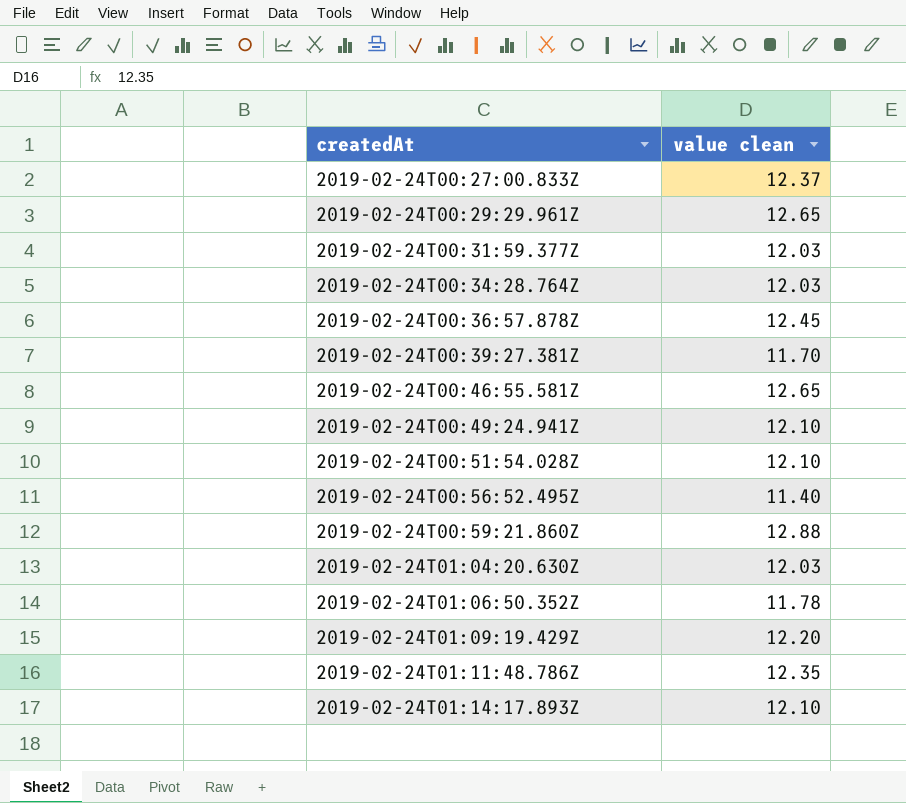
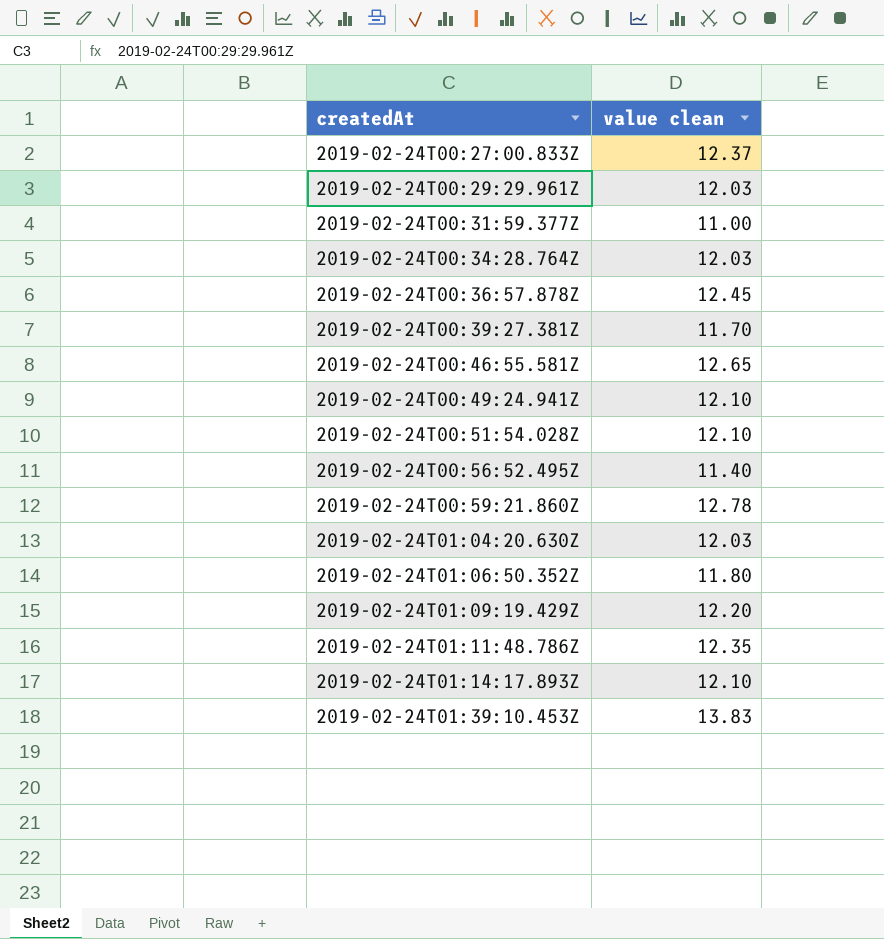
2019-02-24T00:29:29.961Z | value clean: 12.65 -> 12.03
2019-02-24T00:31:59.377Z | value clean: 12.03 -> 11.00
2019-02-24T00:59:21.860Z | value clean: 12.88 -> 12.78
2019-02-24T01:06:50.352Z | value clean: 11.78 -> 11.80
row 2019-02-24T01:39:10.453Z: none -> 13.83

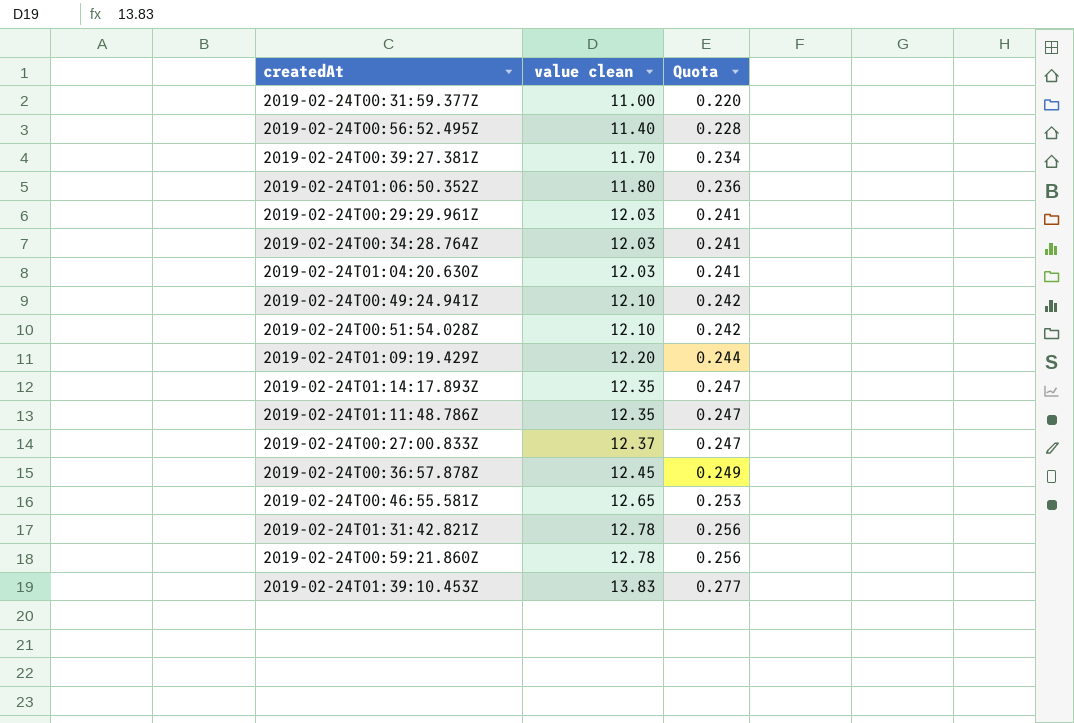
row order: createdAt ascending -> value clean ascending
column Quota | formula: none -> [value clean] * 0.02
2019-02-24T01:14:17.893Z | value clean: 12.10 -> 12.35
row 2019-02-24T01:31:42.821Z: none -> 12.78 | 0.256

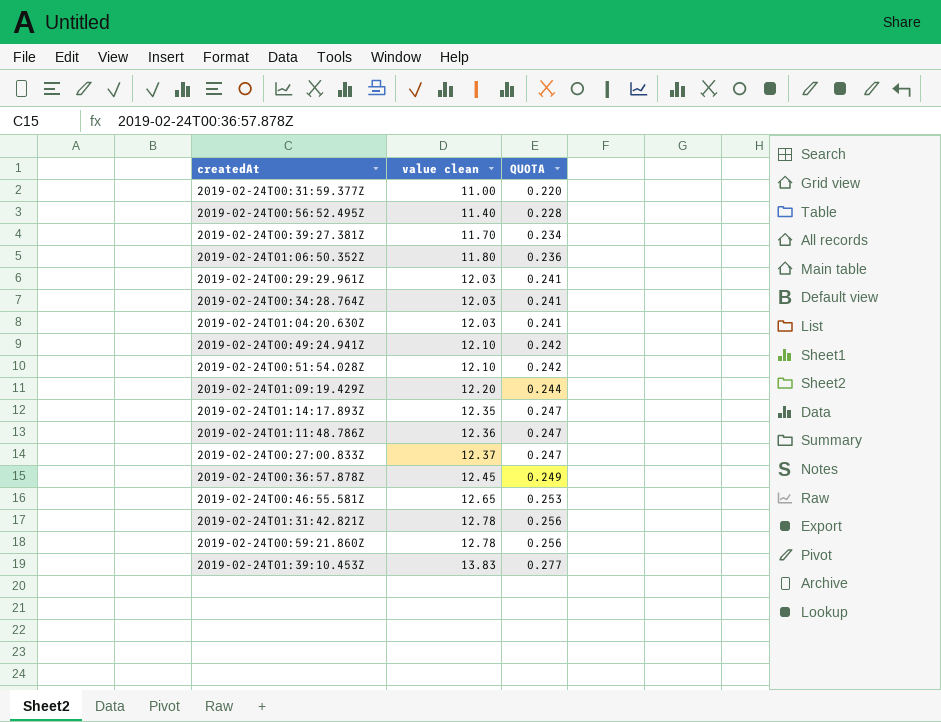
column name: Quota -> QUOTA
2019-02-24T01:11:48.786Z | value clean: 12.35 -> 12.36

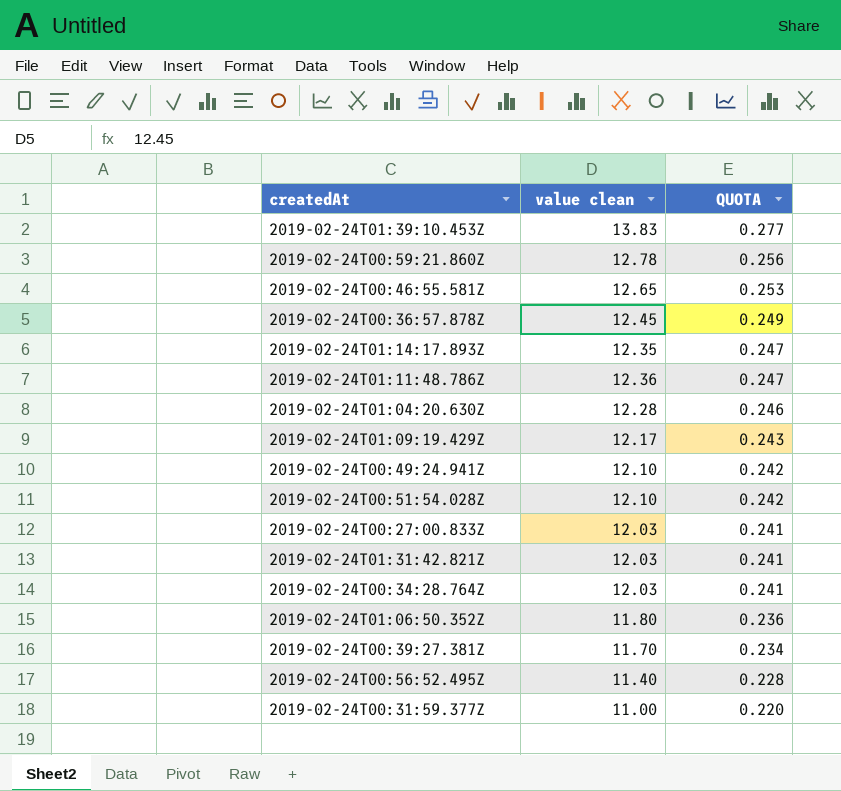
row order: value clean ascending -> QUOTA descending
row 2019-02-24T00:29:29.961Z: 12.03 | 0.241 -> none
2019-02-24T01:04:20.630Z | value clean: 12.03 -> 12.28
2019-02-24T01:04:20.630Z | QUOTA: 0.241 -> 0.246
2019-02-24T01:09:19.429Z | value clean: 12.20 -> 12.17
2019-02-24T01:09:19.429Z | QUOTA: 0.244 -> 0.243
2019-02-24T00:27:00.833Z | value clean: 12.37 -> 12.03
2019-02-24T00:27:00.833Z | QUOTA: 0.247 -> 0.241
2019-02-24T01:31:42.821Z | value clean: 12.78 -> 12.03
2019-02-24T01:31:42.821Z | QUOTA: 0.256 -> 0.241

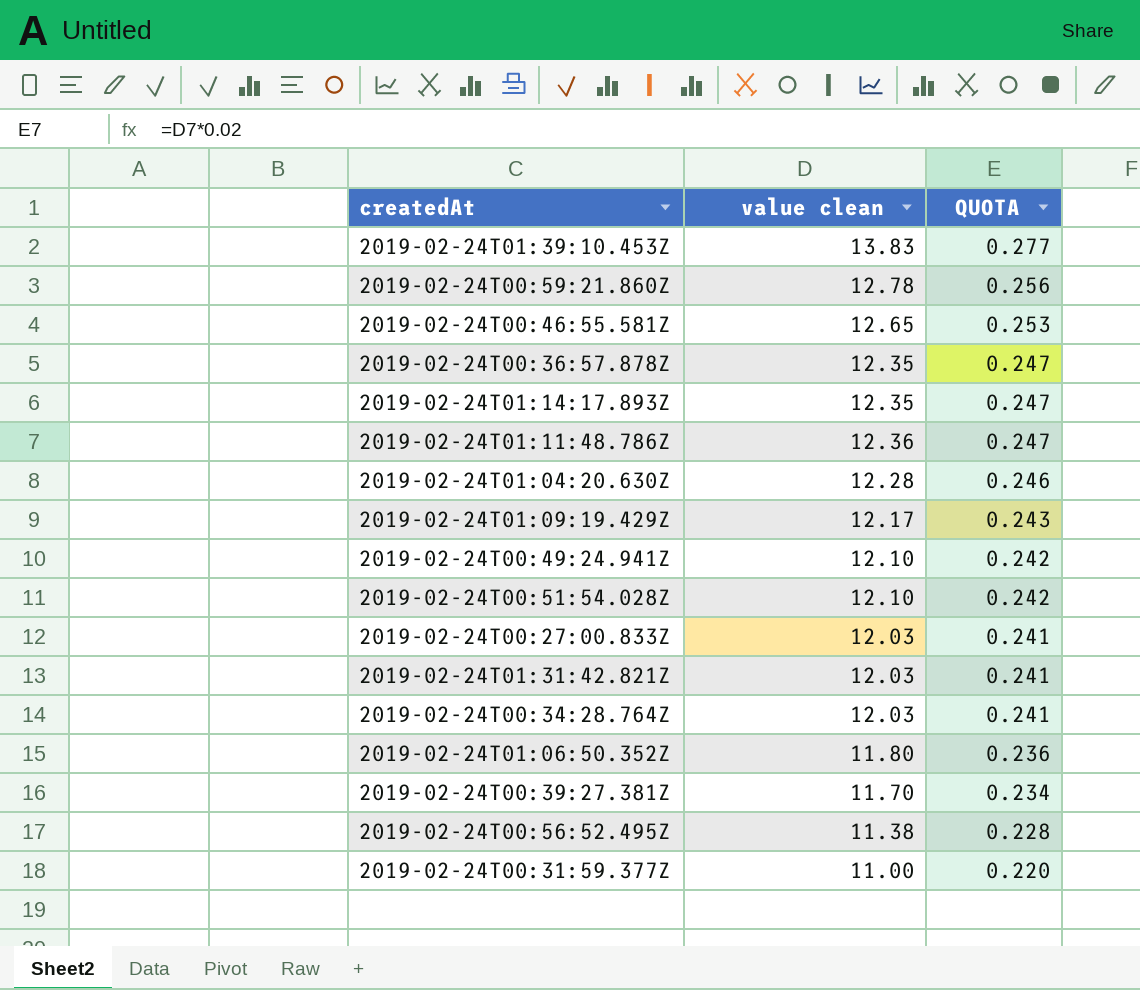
2019-02-24T00:36:57.878Z | value clean: 12.45 -> 12.35
2019-02-24T00:36:57.878Z | QUOTA: 0.249 -> 0.247
2019-02-24T00:56:52.495Z | value clean: 11.40 -> 11.38

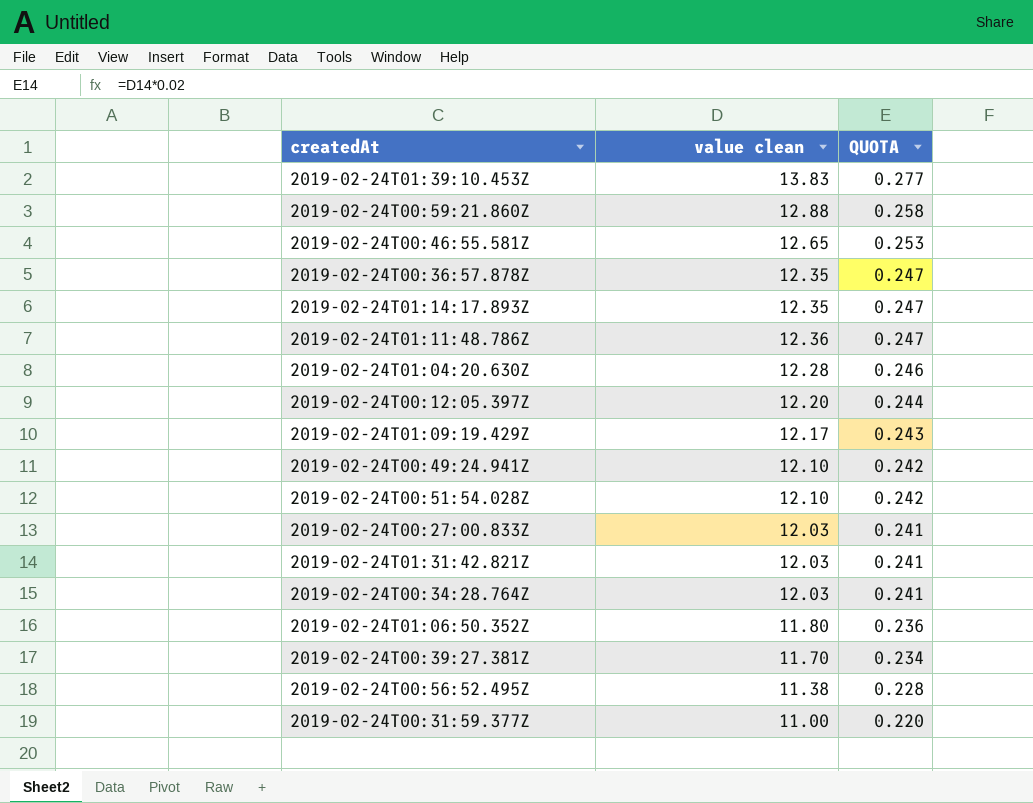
2019-02-24T00:59:21.860Z | value clean: 12.78 -> 12.88
2019-02-24T00:59:21.860Z | QUOTA: 0.256 -> 0.258
row 2019-02-24T00:12:05.397Z: none -> 12.20 | 0.244

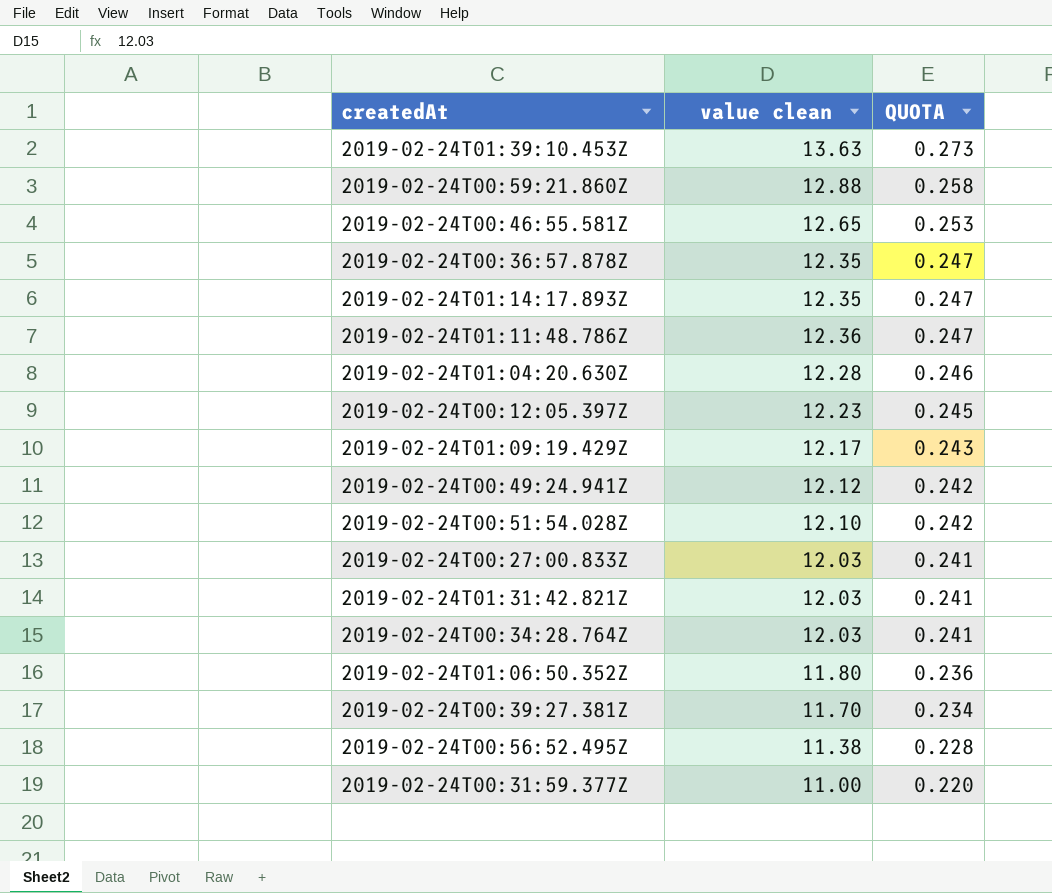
2019-02-24T01:39:10.453Z | value clean: 13.83 -> 13.63
2019-02-24T01:39:10.453Z | QUOTA: 0.277 -> 0.273
2019-02-24T00:12:05.397Z | value clean: 12.20 -> 12.23
2019-02-24T00:12:05.397Z | QUOTA: 0.244 -> 0.245
2019-02-24T00:49:24.941Z | value clean: 12.10 -> 12.12

